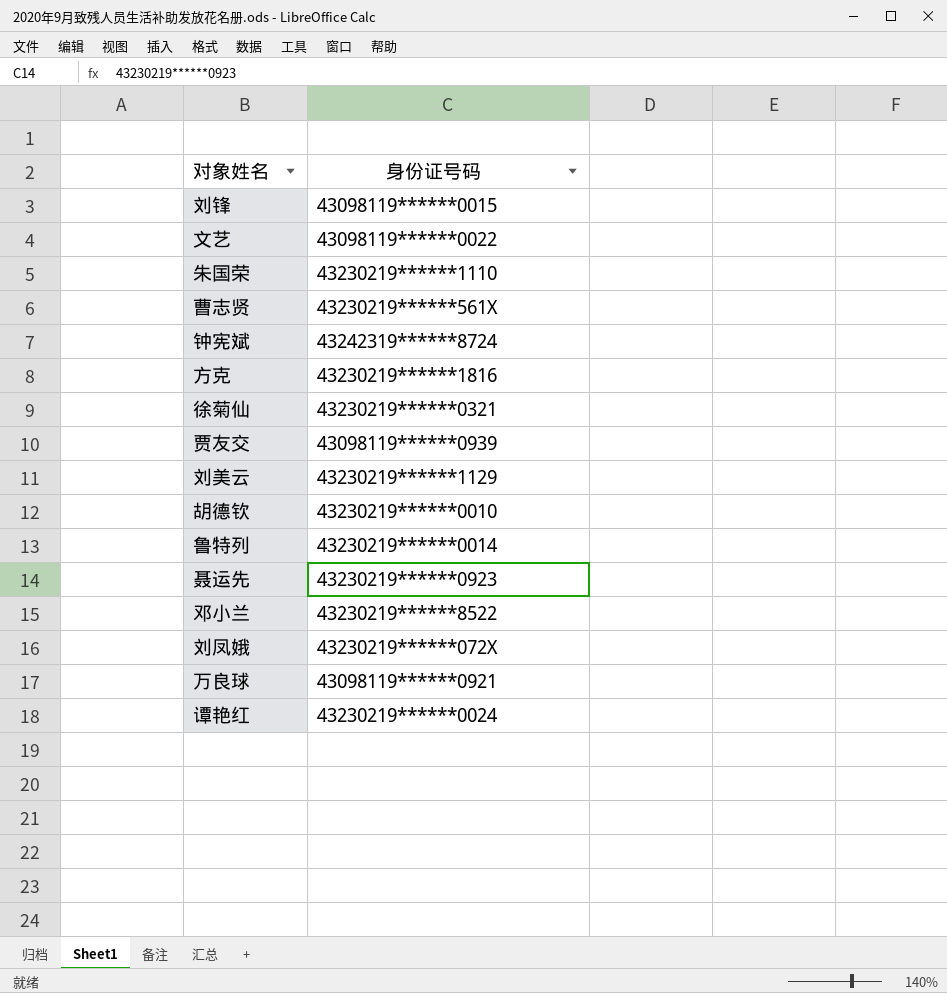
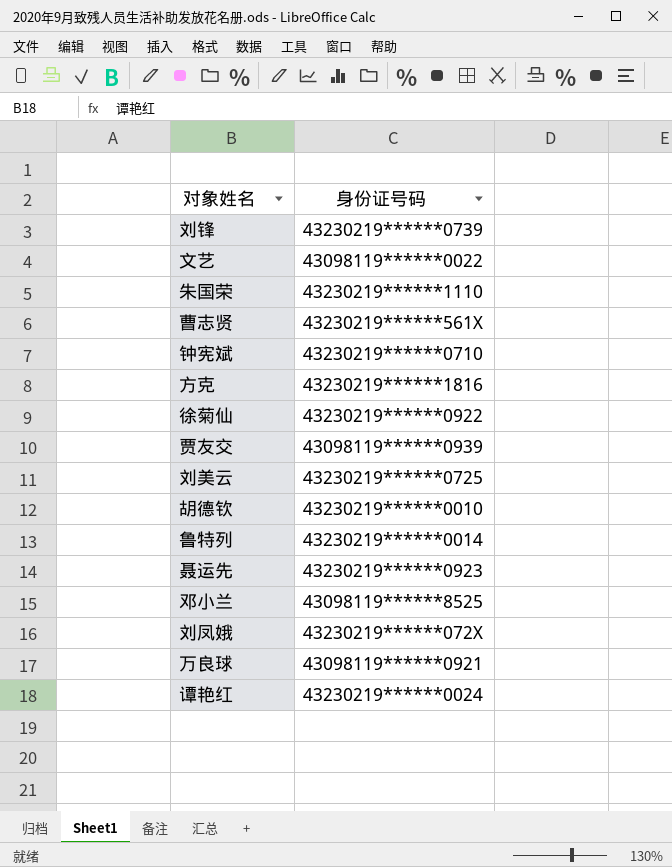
刘锋 | 身份证号码: 43098119******0015 -> 43230219******0739
钟宪斌 | 身份证号码: 43242319******8724 -> 43230219******0710
徐菊仙 | 身份证号码: 43230219******0321 -> 43230219******0922
刘美云 | 身份证号码: 43230219******1129 -> 43230219******0725
邓小兰 | 身份证号码: 43230219******8522 -> 43098119******8525

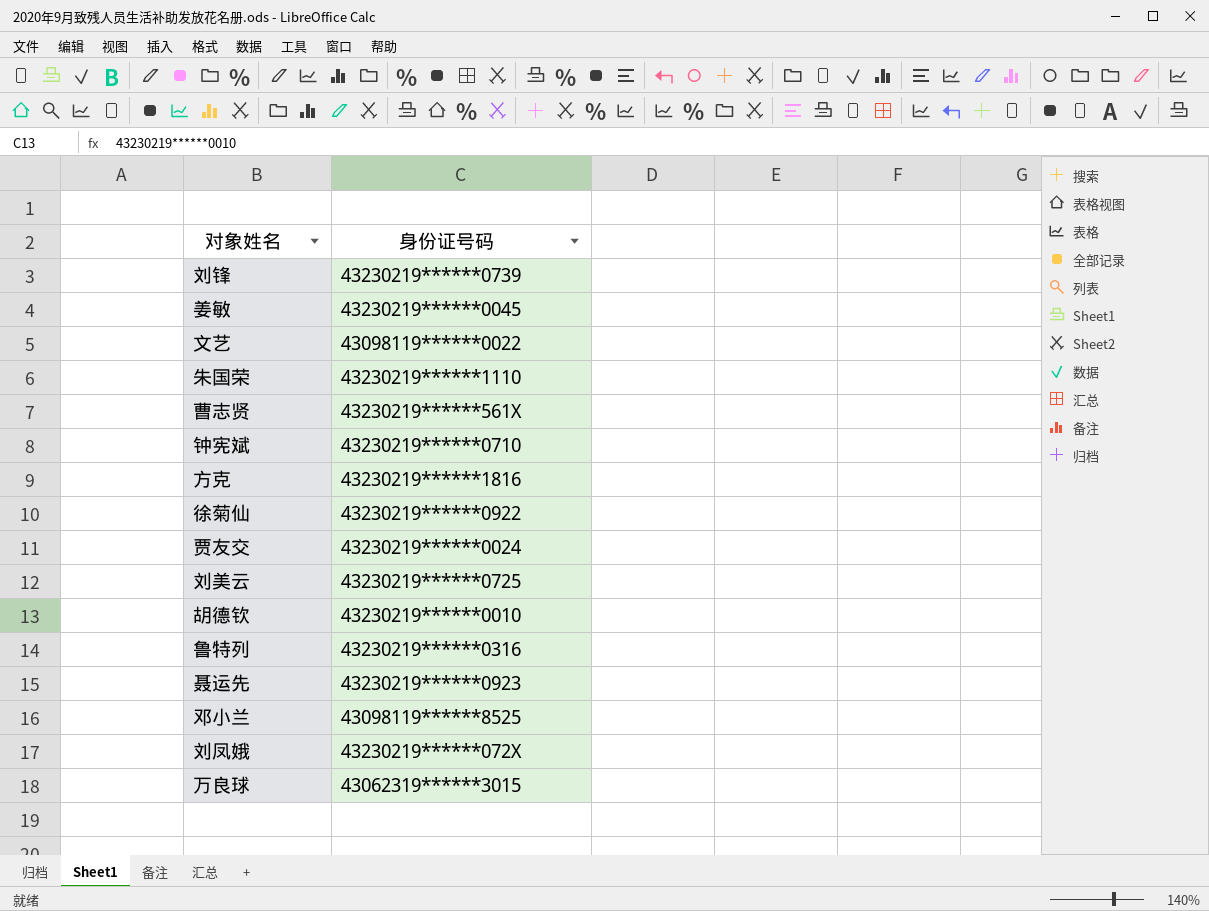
row 谭艳红: 43230219******0024 -> none
row 姜敏: none -> 43230219******0045
贾友交 | 身份证号码: 43098119******0939 -> 43230219******0024
鲁特列 | 身份证号码: 43230219******0014 -> 43230219******0316
万良球 | 身份证号码: 43098119******0921 -> 43062319******3015

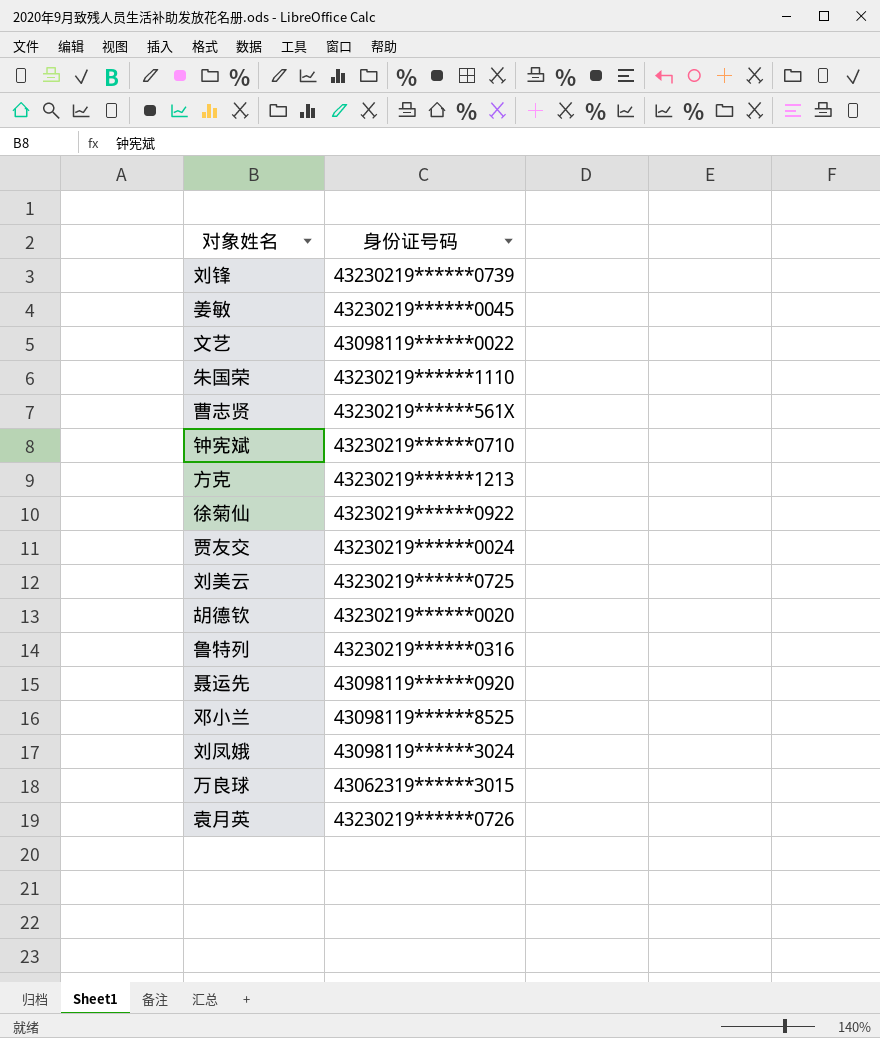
方克 | 身份证号码: 43230219******1816 -> 43230219******1213
胡德钦 | 身份证号码: 43230219******0010 -> 43230219******0020
聂运先 | 身份证号码: 43230219******0923 -> 43098119******0920
刘凤娥 | 身份证号码: 43230219******072X -> 43098119******3024
row 袁月英: none -> 43230219******0726

